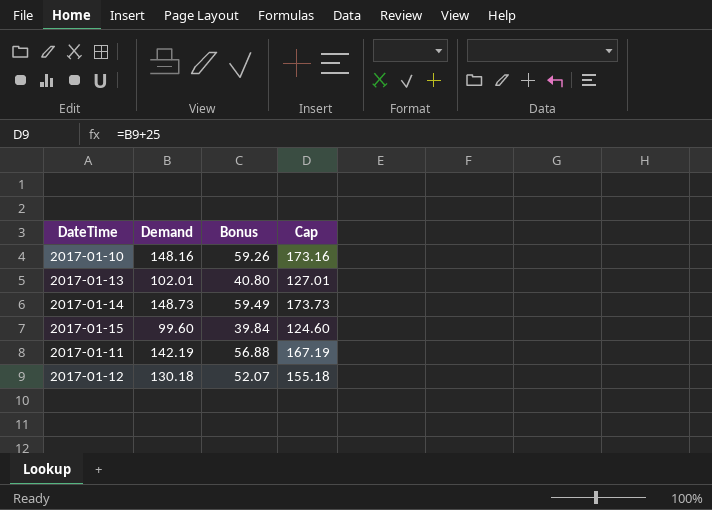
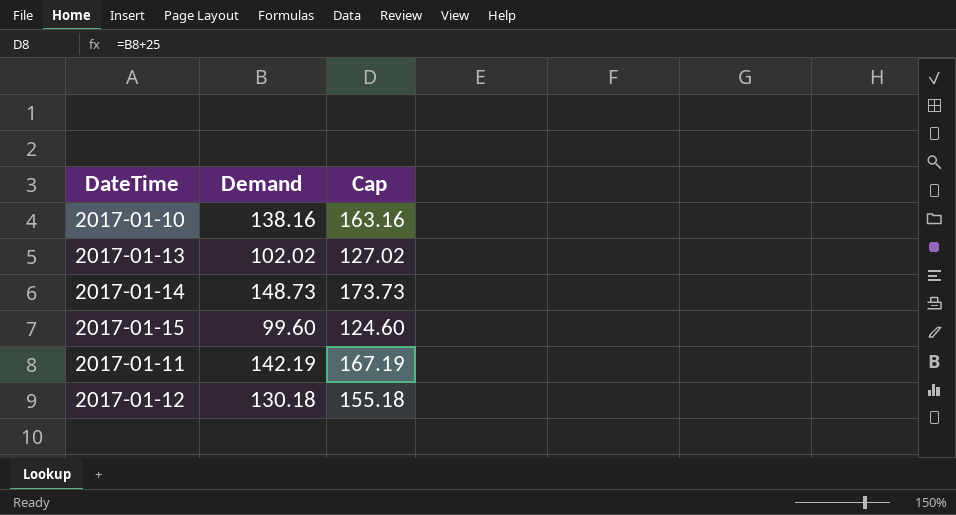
column Bonus | formula: [Demand] * 0.4 -> none
2017-01-10 | Demand: 148.16 -> 138.16
2017-01-10 | Cap: 173.16 -> 163.16
2017-01-13 | Demand: 102.01 -> 102.02
2017-01-13 | Cap: 127.01 -> 127.02

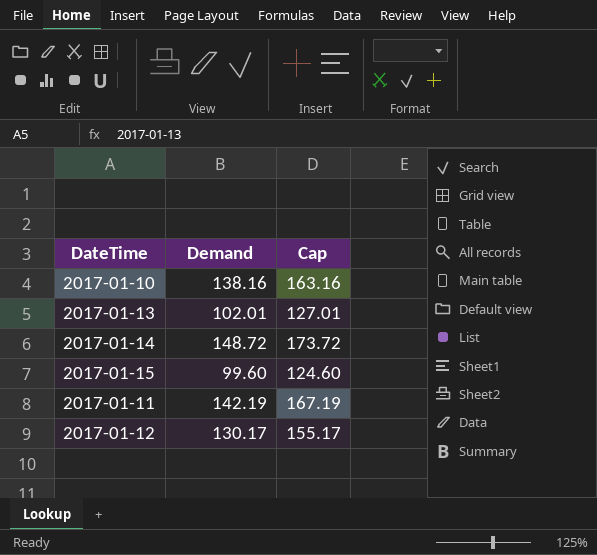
2017-01-13 | Demand: 102.02 -> 102.01
2017-01-13 | Cap: 127.02 -> 127.01
2017-01-14 | Demand: 148.73 -> 148.72
2017-01-14 | Cap: 173.73 -> 173.72
2017-01-12 | Demand: 130.18 -> 130.17
2017-01-12 | Cap: 155.18 -> 155.17

